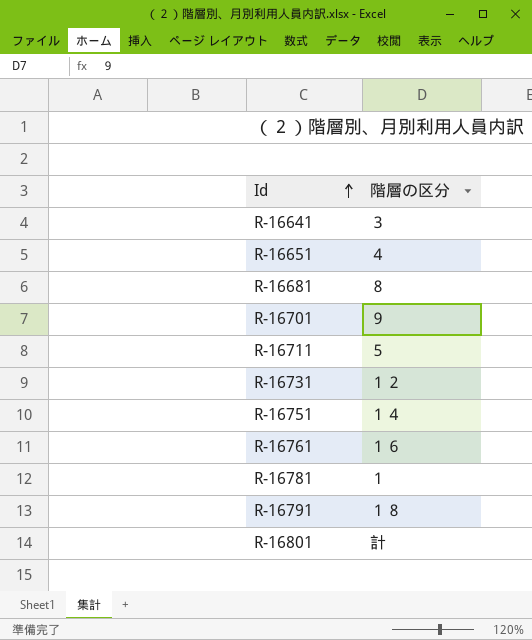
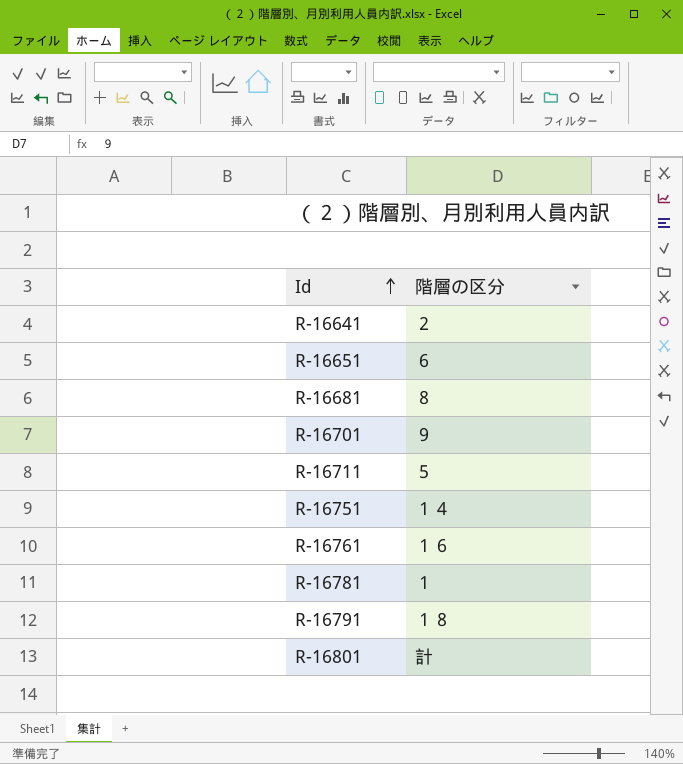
row R-16731: １２ -> none
R-16641 | 階層の区分: ３ -> ２
R-16651 | 階層の区分: ４ -> ６

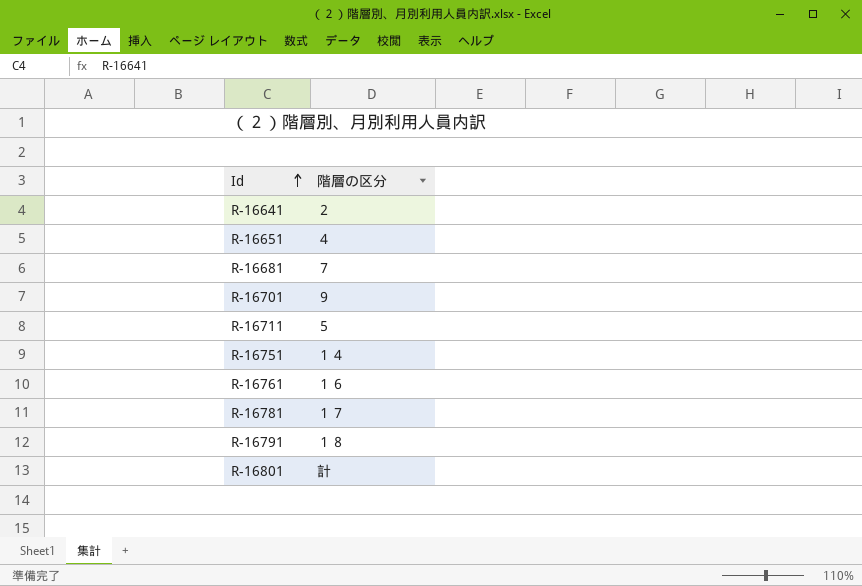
R-16651 | 階層の区分: ６ -> ４
R-16681 | 階層の区分: ８ -> ７
R-16781 | 階層の区分: １ -> １７

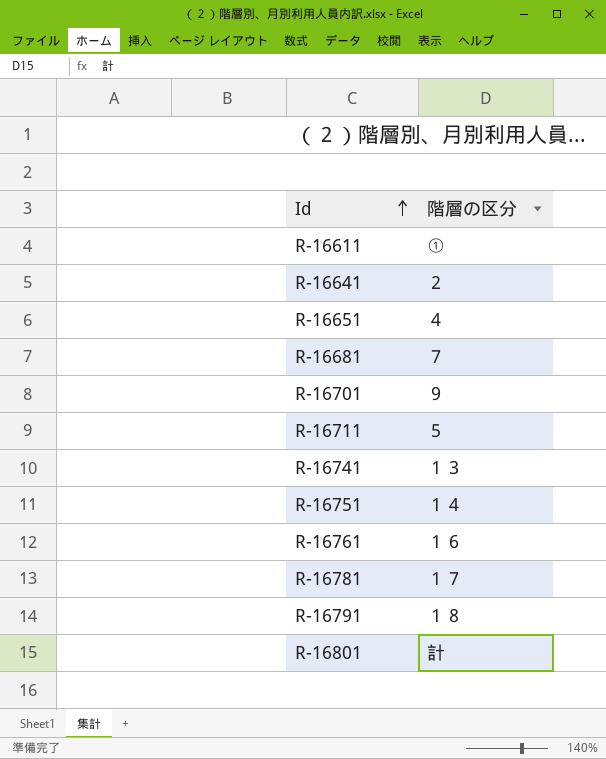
row R-16611: none -> ①
row R-16741: none -> １３

